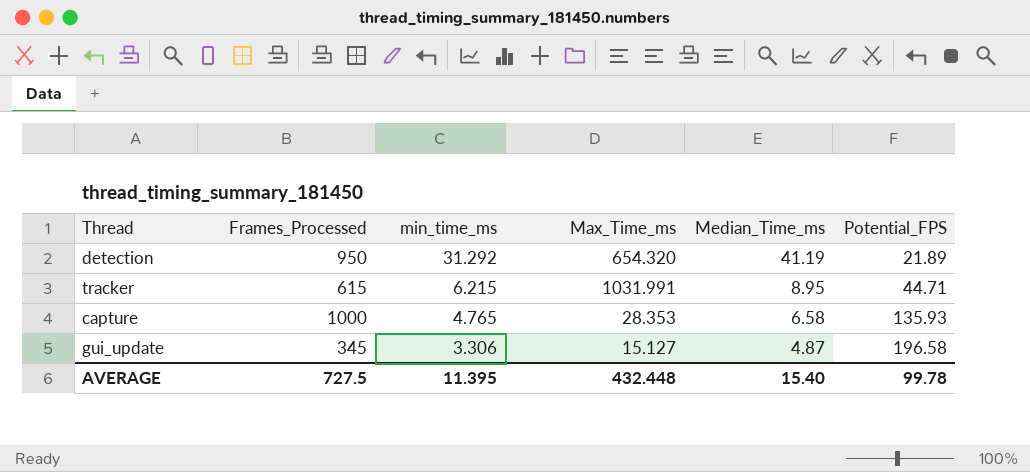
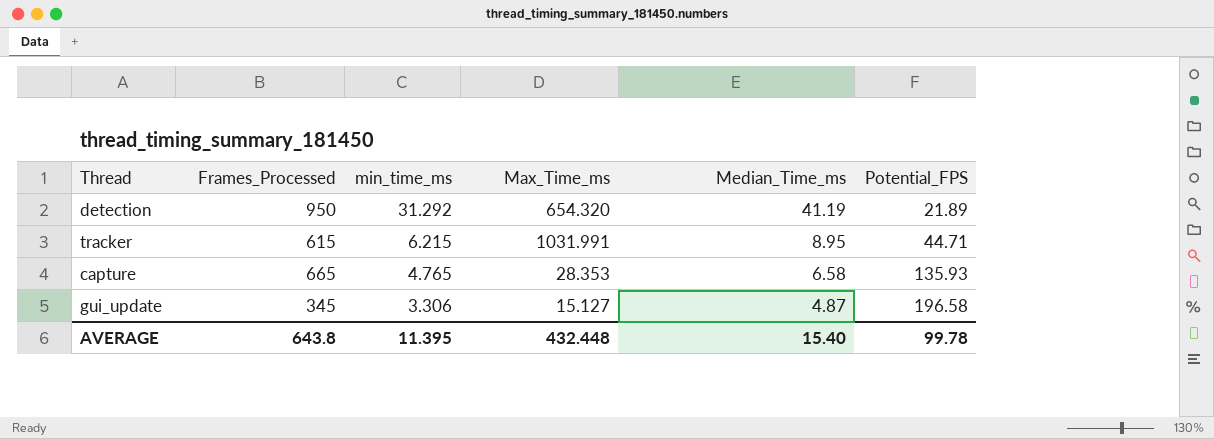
capture | Frames_Processed: 1000 -> 665
AVERAGE | Frames_Processed: 727.5 -> 643.8

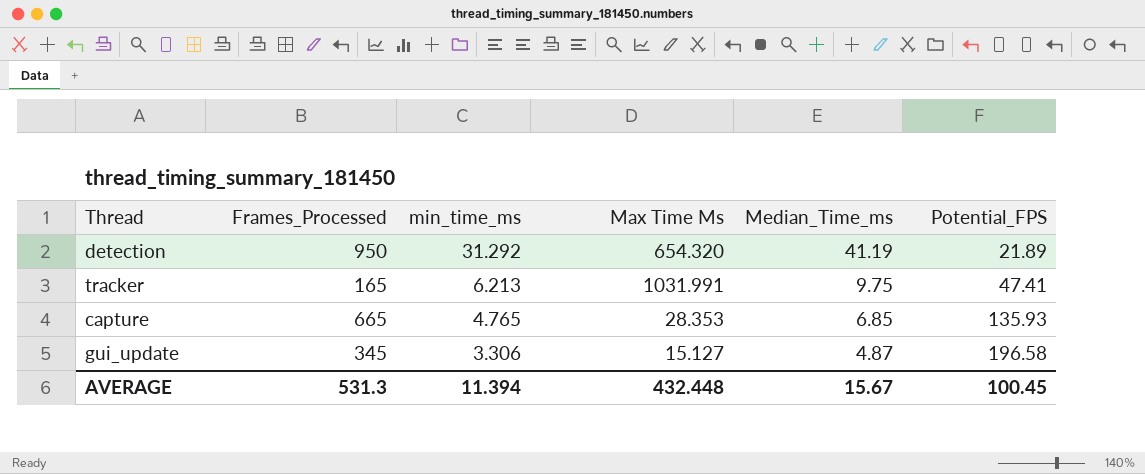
column name: Max_Time_ms -> Max Time Ms
tracker | Frames_Processed: 615 -> 165
tracker | min_time_ms: 6.215 -> 6.213
tracker | Median_Time_ms: 8.95 -> 9.75
tracker | Potential_FPS: 44.71 -> 47.41
capture | Median_Time_ms: 6.58 -> 6.85
AVERAGE | Frames_Processed: 643.8 -> 531.3
AVERAGE | min_time_ms: 11.395 -> 11.394
AVERAGE | Median_Time_ms: 15.40 -> 15.67
AVERAGE | Potential_FPS: 99.78 -> 100.45

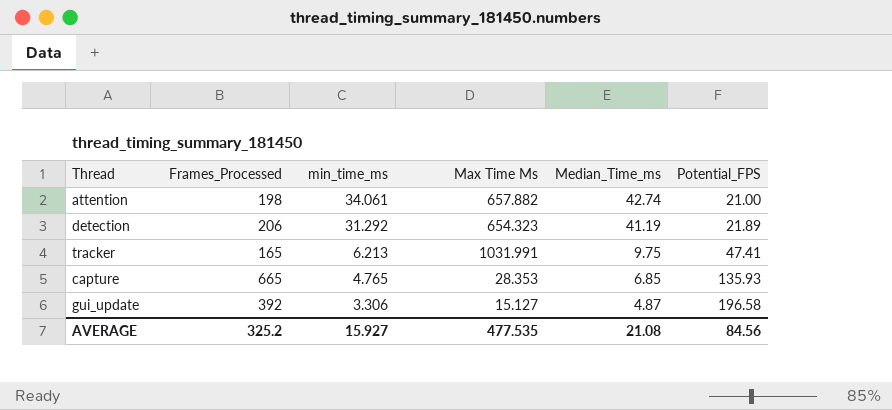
row attention: none -> 198 | 34.061 | 657.882 | 42.74 | 21.00
detection | Frames_Processed: 950 -> 206
detection | Max Time Ms: 654.320 -> 654.323
gui_update | Frames_Processed: 345 -> 392
AVERAGE | Frames_Processed: 531.3 -> 325.2
AVERAGE | min_time_ms: 11.394 -> 15.927
AVERAGE | Max Time Ms: 432.448 -> 477.535
AVERAGE | Median_Time_ms: 15.67 -> 21.08
AVERAGE | Potential_FPS: 100.45 -> 84.56

